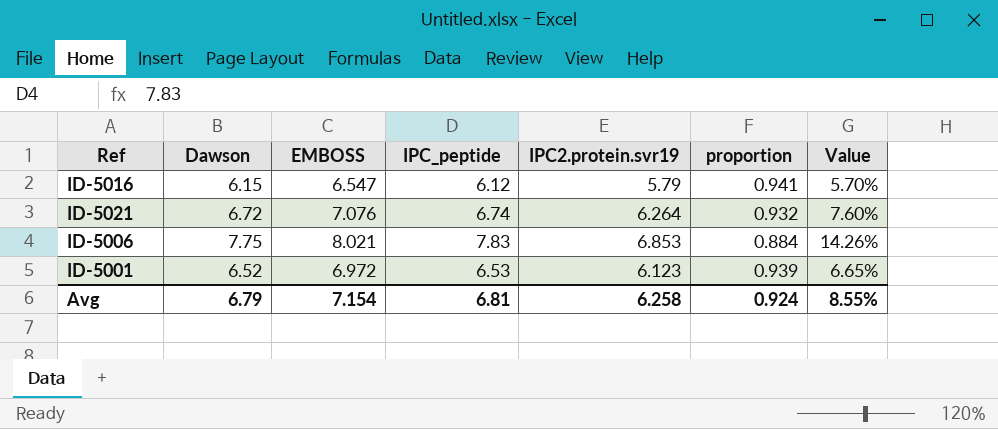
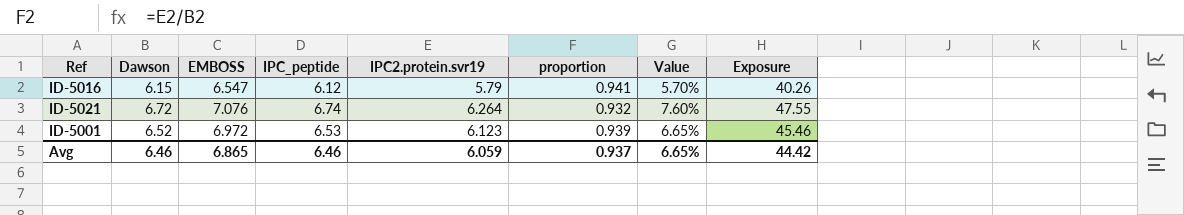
column Exposure | formula: none -> [Dawson] * [EMBOSS]
row ID-5006: 7.75 | 8.021 | 7.83 | 6.853 | 0.884 | 14.26% -> none
Avg | Dawson: 6.79 -> 6.46
Avg | EMBOSS: 7.154 -> 6.865
Avg | IPC_peptide: 6.81 -> 6.46
Avg | IPC2.protein.svr19: 6.258 -> 6.059
Avg | proportion: 0.924 -> 0.937
Avg | Value: 8.55% -> 6.65%

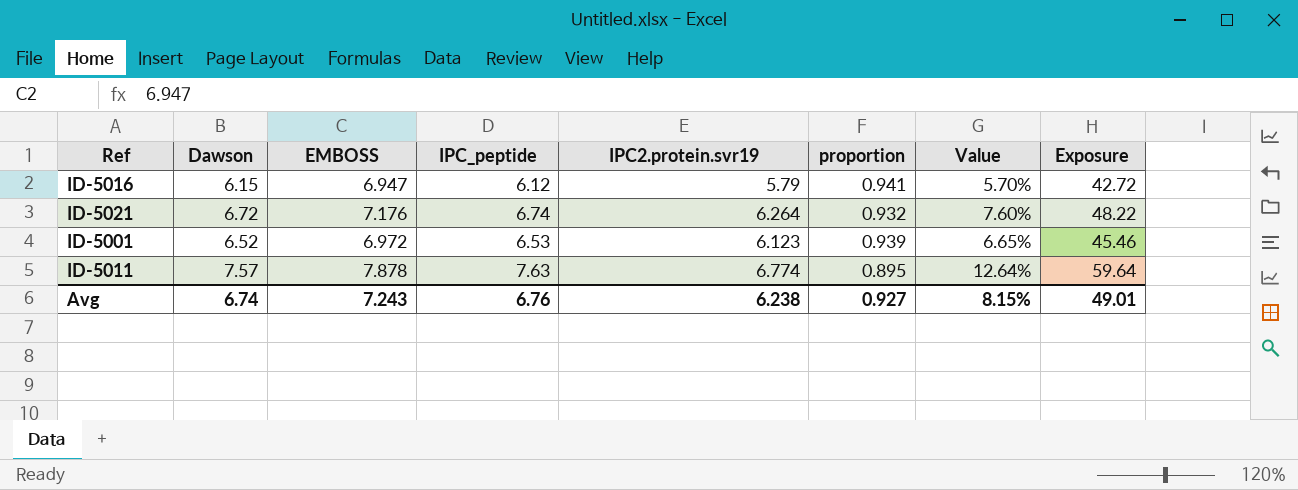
ID-5016 | EMBOSS: 6.547 -> 6.947
ID-5016 | Exposure: 40.26 -> 42.72
ID-5021 | EMBOSS: 7.076 -> 7.176
ID-5021 | Exposure: 47.55 -> 48.22
row ID-5011: none -> 7.57 | 7.878 | 7.63 | 6.774 | 0.895 | 12.64% | 59.64
Avg | Dawson: 6.46 -> 6.74
Avg | EMBOSS: 6.865 -> 7.243
Avg | IPC_peptide: 6.46 -> 6.76
Avg | IPC2.protein.svr19: 6.059 -> 6.238
Avg | proportion: 0.937 -> 0.927
Avg | Value: 6.65% -> 8.15%
Avg | Exposure: 44.42 -> 49.01

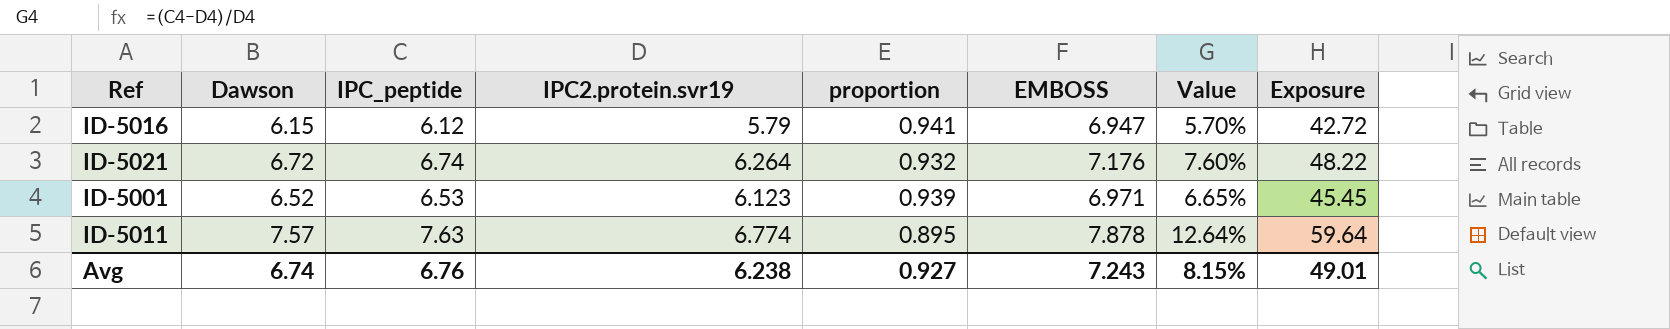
column EMBOSS | position: 3 -> 6
ID-5001 | EMBOSS: 6.972 -> 6.971
ID-5001 | Exposure: 45.46 -> 45.45

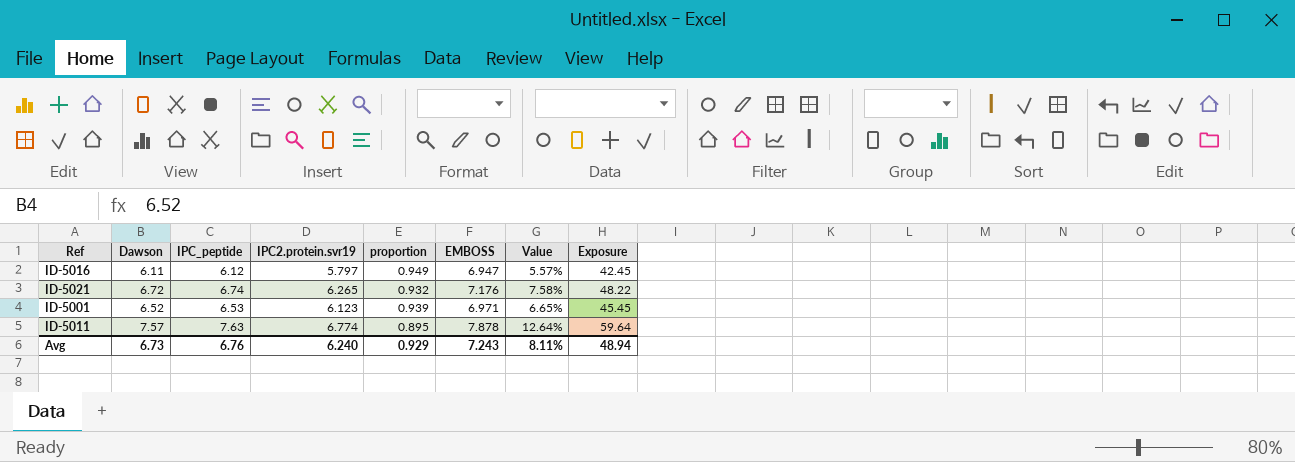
ID-5016 | Dawson: 6.15 -> 6.11
ID-5016 | IPC2.protein.svr19: 5.79 -> 5.797
ID-5016 | proportion: 0.941 -> 0.949
ID-5016 | Value: 5.70% -> 5.57%
ID-5016 | Exposure: 42.72 -> 42.45
ID-5021 | IPC2.protein.svr19: 6.264 -> 6.265
ID-5021 | Value: 7.60% -> 7.58%
Avg | Dawson: 6.74 -> 6.73
Avg | IPC2.protein.svr19: 6.238 -> 6.240
Avg | proportion: 0.927 -> 0.929
Avg | Value: 8.15% -> 8.11%
Avg | Exposure: 49.01 -> 48.94

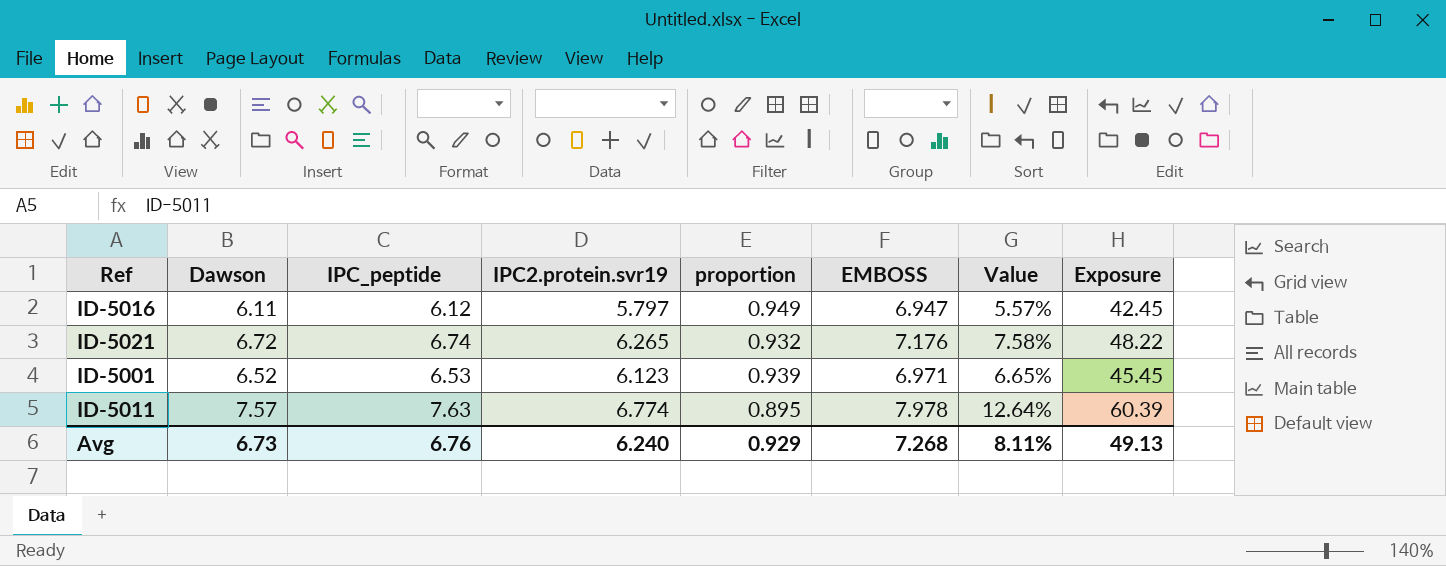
ID-5011 | EMBOSS: 7.878 -> 7.978
ID-5011 | Exposure: 59.64 -> 60.39
Avg | EMBOSS: 7.243 -> 7.268
Avg | Exposure: 48.94 -> 49.13

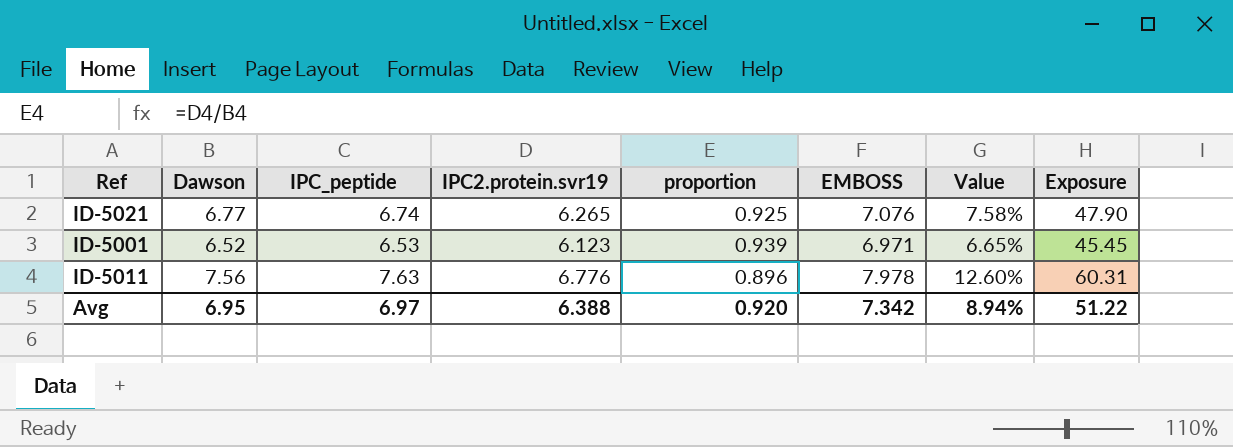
row ID-5016: 6.11 | 6.12 | 5.797 | 0.949 | 6.947 | 5.57% | 42.45 -> none
ID-5021 | Dawson: 6.72 -> 6.77
ID-5021 | proportion: 0.932 -> 0.925
ID-5021 | EMBOSS: 7.176 -> 7.076
ID-5021 | Exposure: 48.22 -> 47.90
ID-5011 | Dawson: 7.57 -> 7.56
ID-5011 | IPC2.protein.svr19: 6.774 -> 6.776
ID-5011 | proportion: 0.895 -> 0.896
ID-5011 | Value: 12.64% -> 12.60%
ID-5011 | Exposure: 60.39 -> 60.31
Avg | Dawson: 6.73 -> 6.95
Avg | IPC_peptide: 6.76 -> 6.97
Avg | IPC2.protein.svr19: 6.240 -> 6.388
Avg | proportion: 0.929 -> 0.920
Avg | EMBOSS: 7.268 -> 7.342
Avg | Value: 8.11% -> 8.94%
Avg | Exposure: 49.13 -> 51.22

